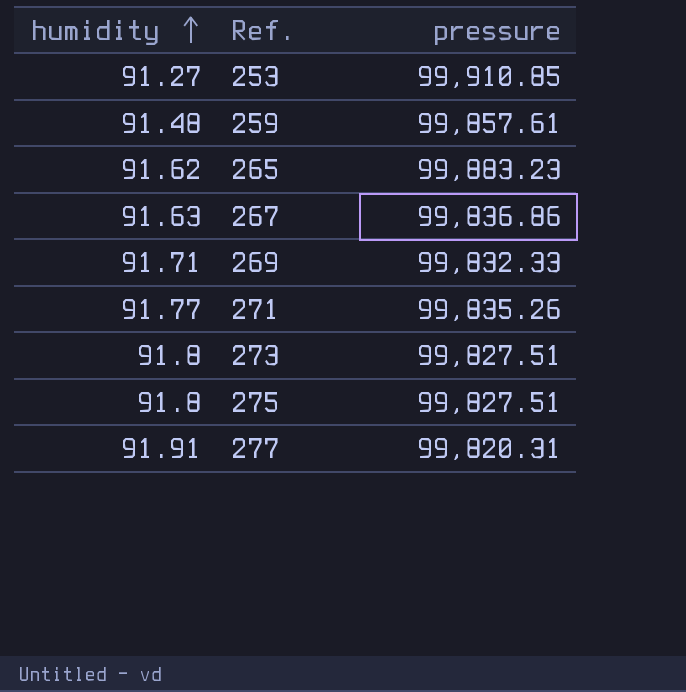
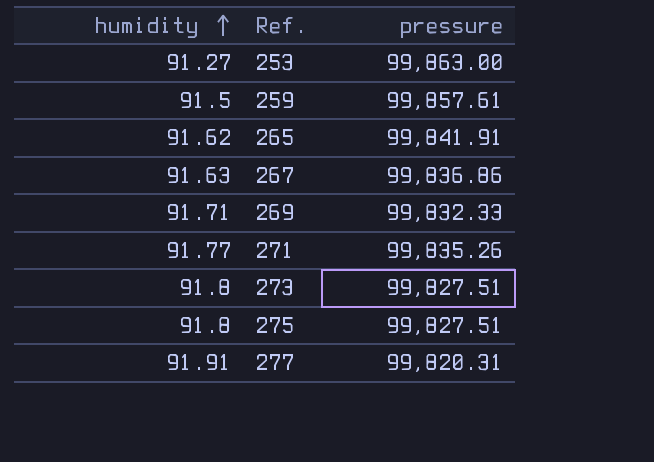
253 | pressure: 99,910.85 -> 99,863.00
259 | humidity: 91.48 -> 91.5
265 | pressure: 99,883.23 -> 99,841.91

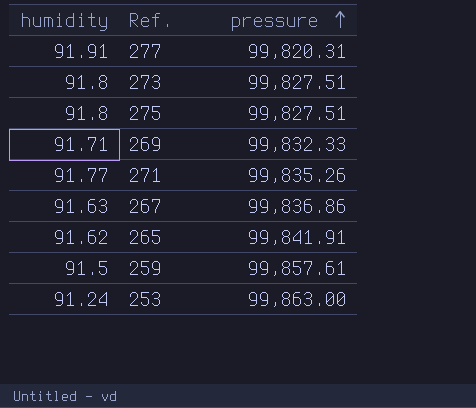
row order: humidity ascending -> pressure ascending
253 | humidity: 91.27 -> 91.24

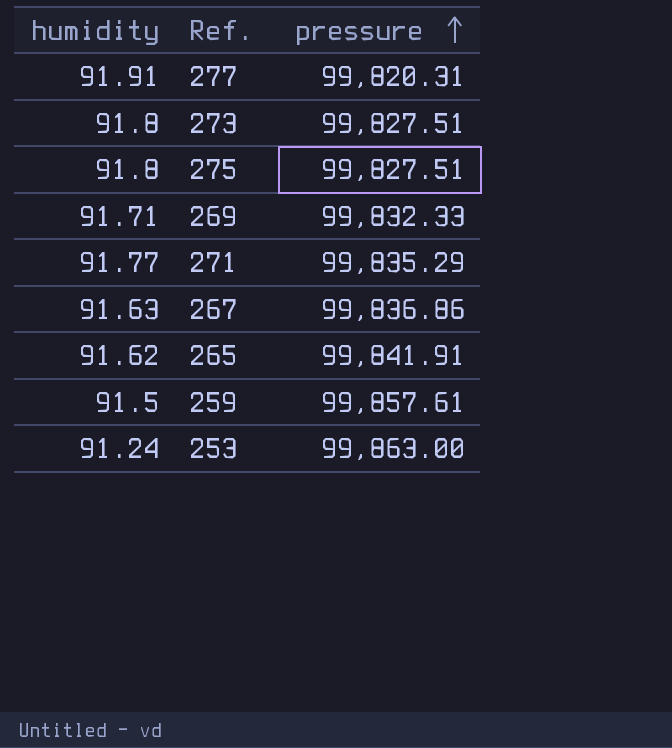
271 | pressure: 99,835.26 -> 99,835.29

